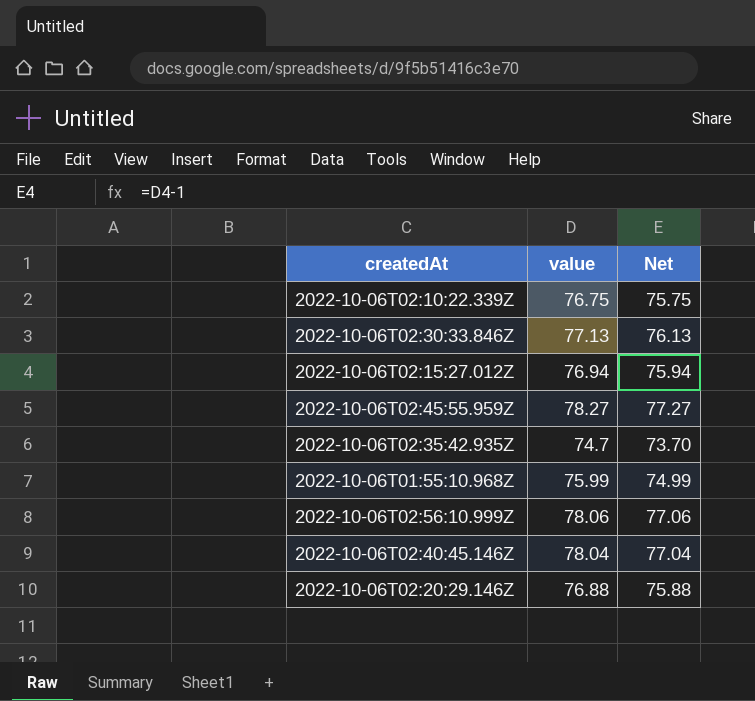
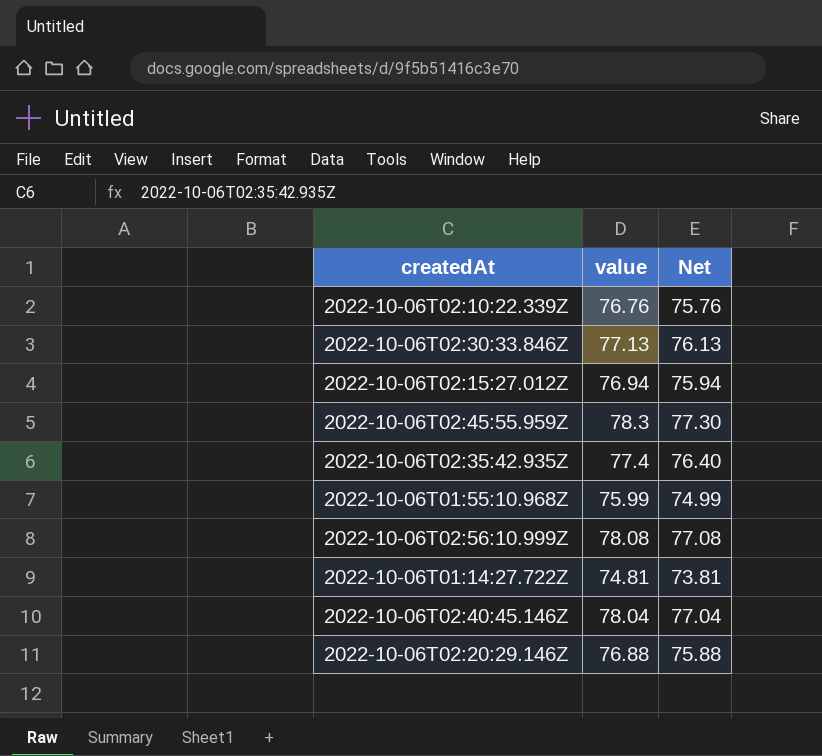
2022-10-06T02:10:22.339Z | value: 76.75 -> 76.76
2022-10-06T02:10:22.339Z | Net: 75.75 -> 75.76
2022-10-06T02:45:55.959Z | value: 78.27 -> 78.3
2022-10-06T02:45:55.959Z | Net: 77.27 -> 77.30
2022-10-06T02:35:42.935Z | value: 74.7 -> 77.4
2022-10-06T02:35:42.935Z | Net: 73.70 -> 76.40
2022-10-06T02:56:10.999Z | value: 78.06 -> 78.08
2022-10-06T02:56:10.999Z | Net: 77.06 -> 77.08
row 2022-10-06T01:14:27.722Z: none -> 74.81 | 73.81

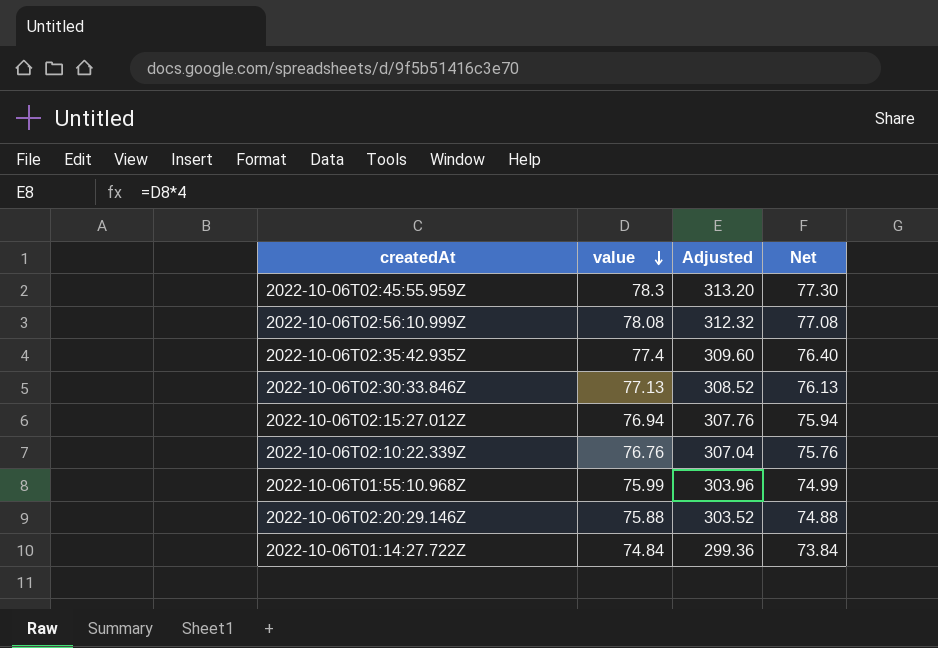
row order: none -> value descending
column Adjusted | formula: none -> [value] * 4
row 2022-10-06T02:40:45.146Z: 78.04 | 77.04 -> none
2022-10-06T02:20:29.146Z | value: 76.88 -> 75.88
2022-10-06T02:20:29.146Z | Net: 75.88 -> 74.88
2022-10-06T01:14:27.722Z | value: 74.81 -> 74.84
2022-10-06T01:14:27.722Z | Net: 73.81 -> 73.84

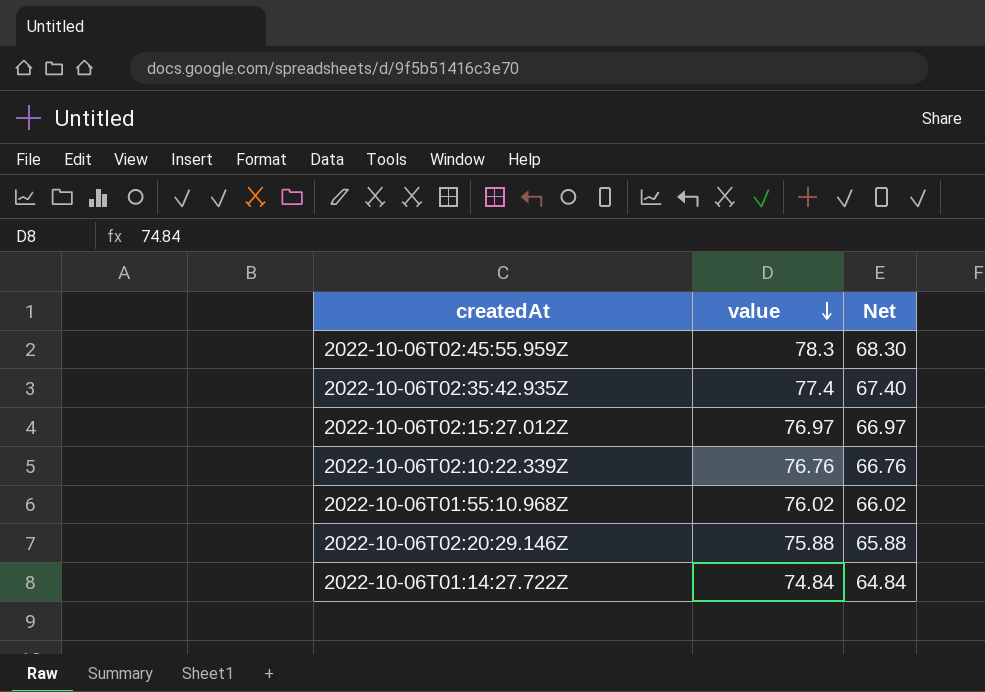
column Adjusted | formula: [value] * 4 -> none
column Net | formula: [value] - 1 -> [value] - 10
row 2022-10-06T02:56:10.999Z: 78.08 | 312.32 | 77.08 -> none
row 2022-10-06T02:30:33.846Z: 77.13 | 308.52 | 76.13 -> none
2022-10-06T02:15:27.012Z | value: 76.94 -> 76.97
2022-10-06T01:55:10.968Z | value: 75.99 -> 76.02

